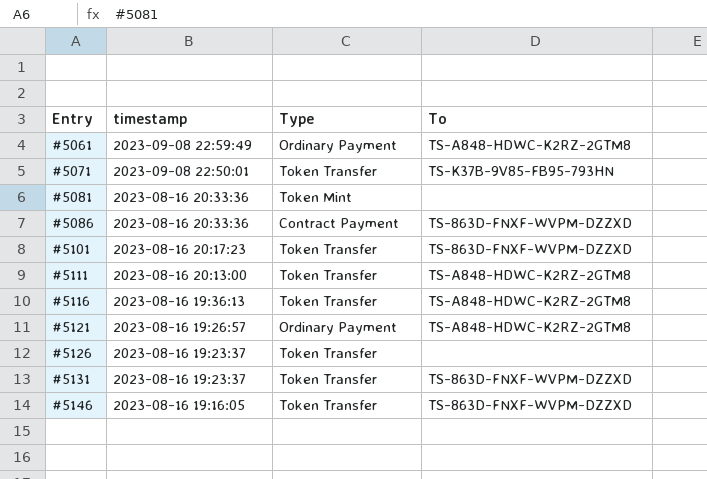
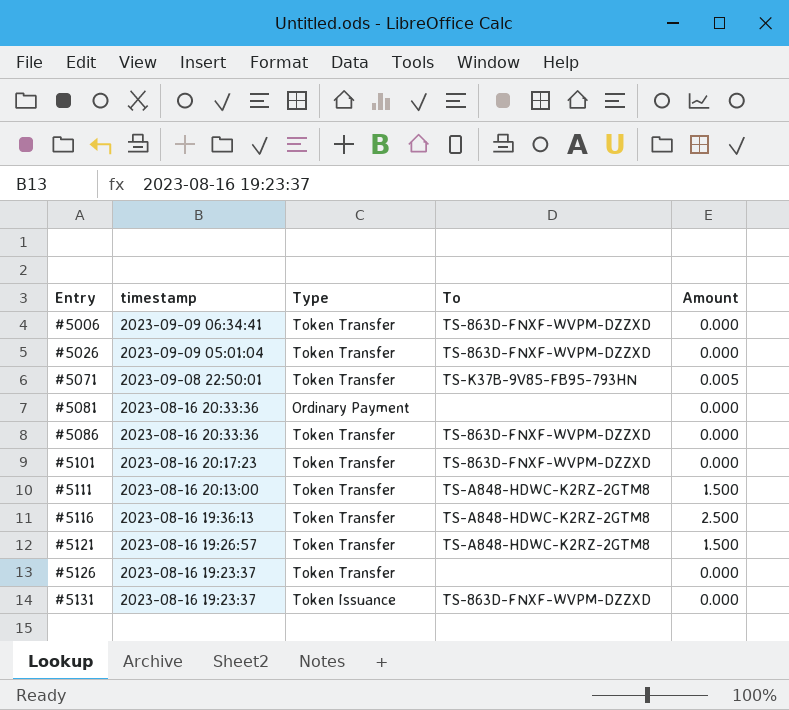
column Amount | position: none -> 5
row #5061: 2023-09-08 22:59:49 | Ordinary Payment | TS-A848-HDWC-K2RZ-2GTM8 -> none
row #5146: 2023-08-16 19:16:05 | Token Transfer | TS-863D-FNXF-WVPM-DZZXD -> none
row #5006: none -> 2023-09-09 06:34:41 | Token Transfer | TS-863D-FNXF-WVPM-DZZXD | 0.000
row #5026: none -> 2023-09-09 05:01:04 | Token Transfer | TS-863D-FNXF-WVPM-DZZXD | 0.000
#5081 | Type: Token Mint -> Ordinary Payment
#5086 | Type: Contract Payment -> Token Transfer
#5121 | Type: Ordinary Payment -> Token Transfer
#5131 | Type: Token Transfer -> Token Issuance

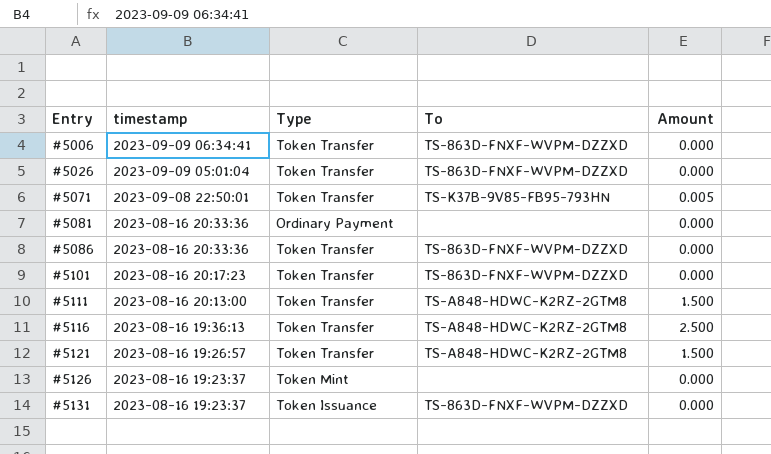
#5126 | Type: Token Transfer -> Token Mint

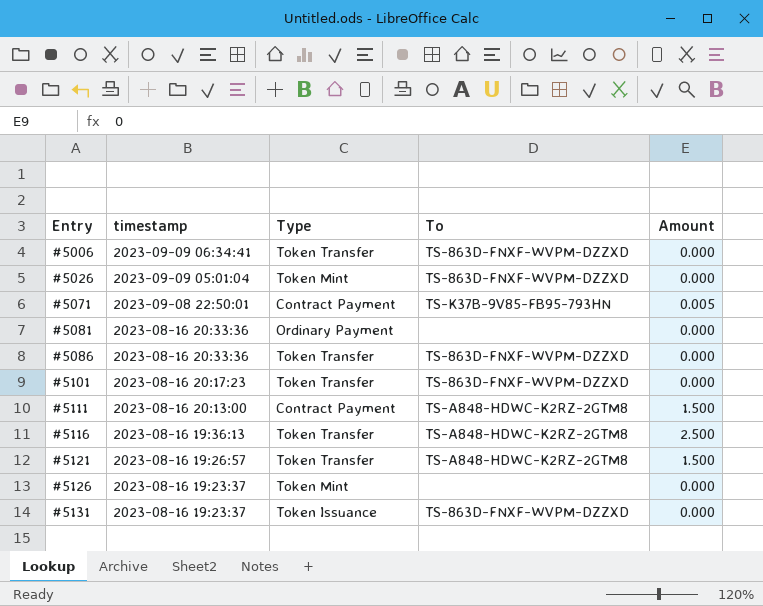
#5026 | Type: Token Transfer -> Token Mint
#5071 | Type: Token Transfer -> Contract Payment
#5111 | Type: Token Transfer -> Contract Payment

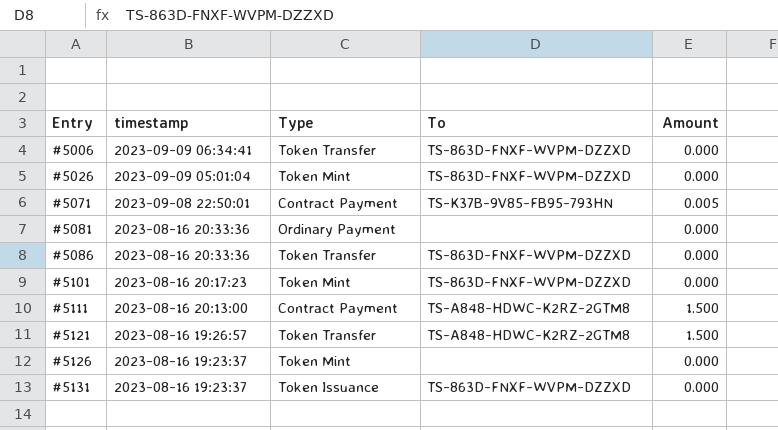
row #5116: 2023-08-16 19:36:13 | Token Transfer | TS-A848-HDWC-K2RZ-2GTM8 | 2.500 -> none
#5101 | Type: Token Transfer -> Token Mint

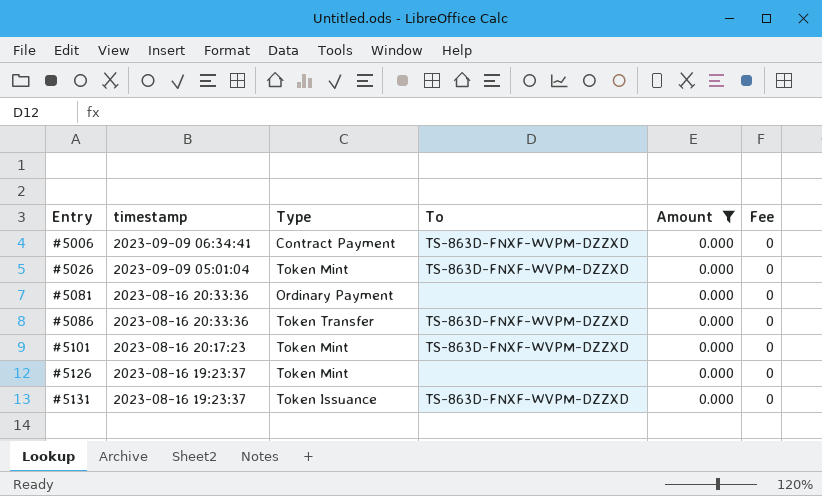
filter: none -> Amount = 0.000
column Fee | position: none -> 6
#5006 | Type: Token Transfer -> Contract Payment

